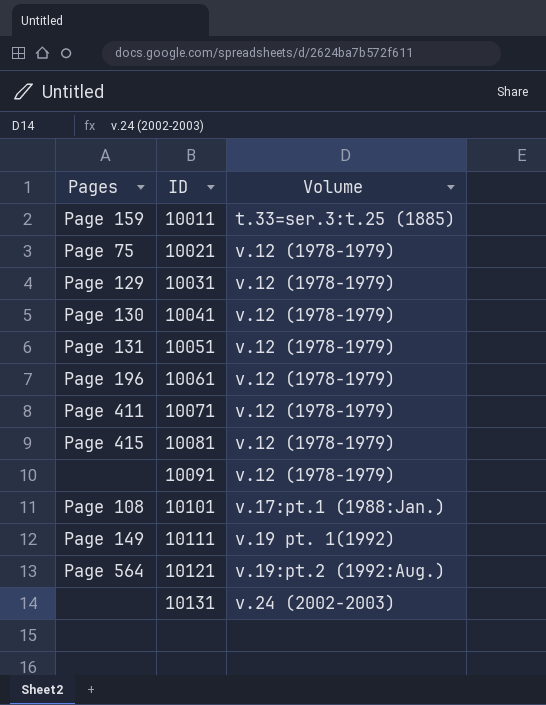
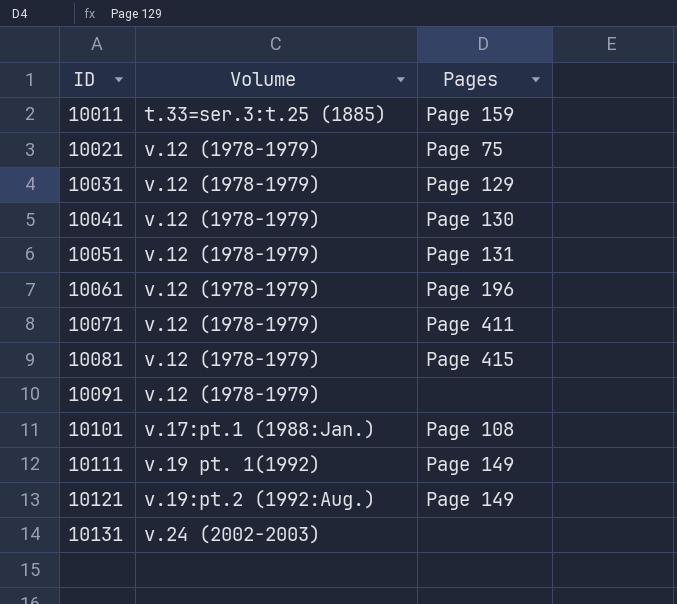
column Pages | position: 1 -> 3
10121 | Pages: Page 564 -> Page 149

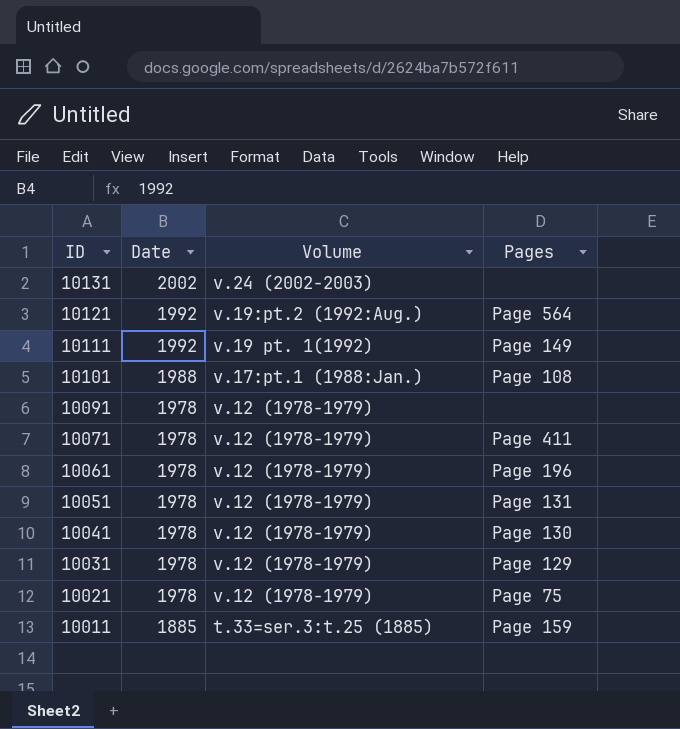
row order: ID ascending -> ID descending
column Date | position: none -> 2
row 10081: v.12 (1978-1979) | Page 415 -> none
10121 | Pages: Page 149 -> Page 564

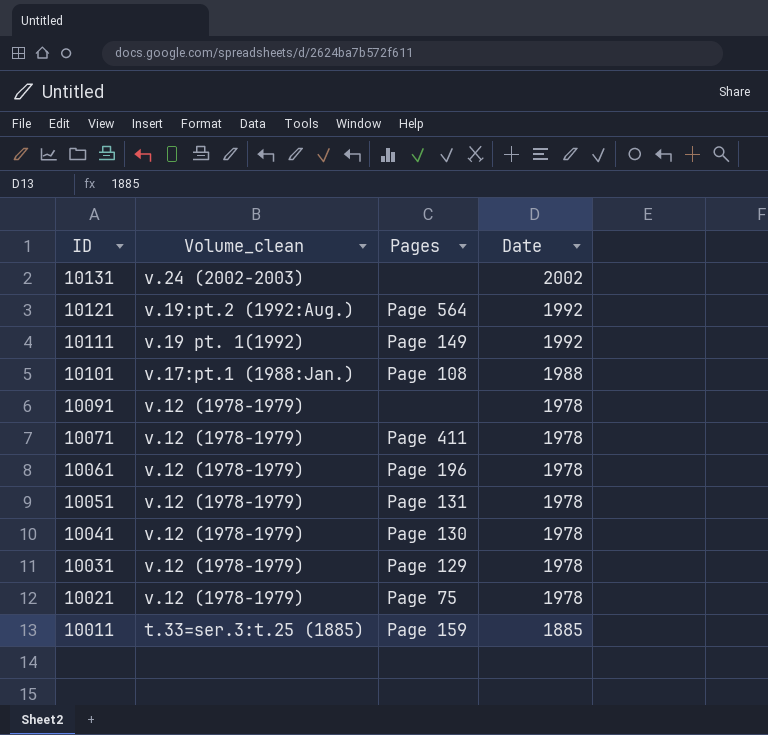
column name: Volume -> Volume_clean
column Date | position: 2 -> 4

